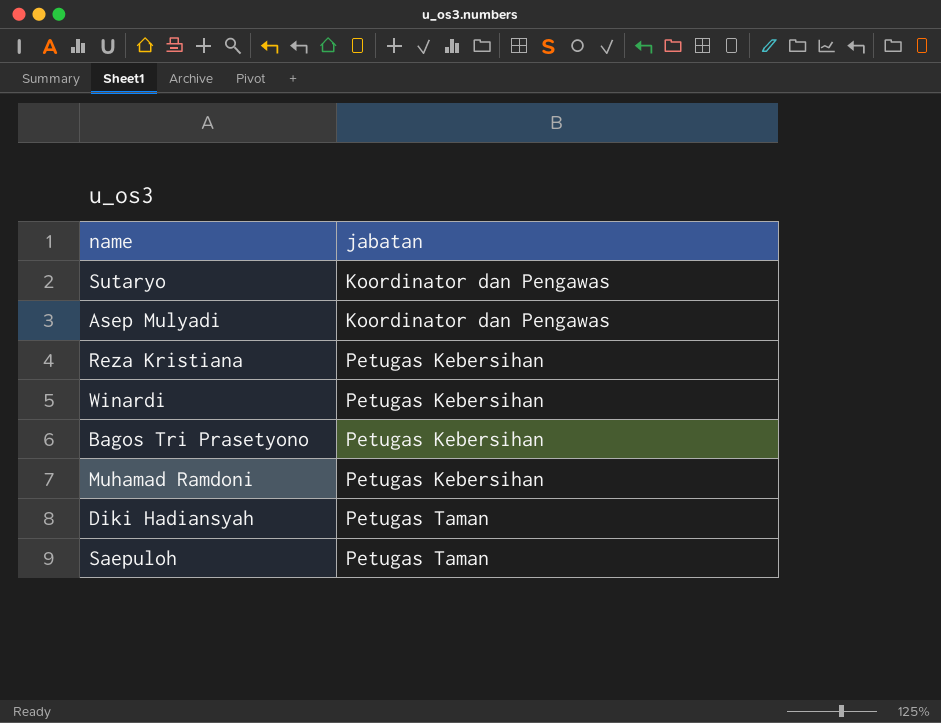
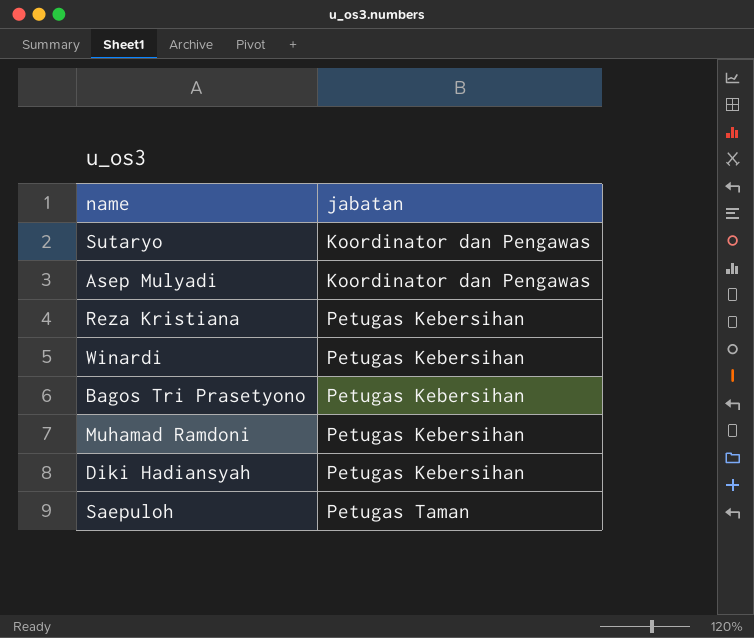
Diki Hadiansyah | jabatan: Petugas Taman -> Petugas Kebersihan

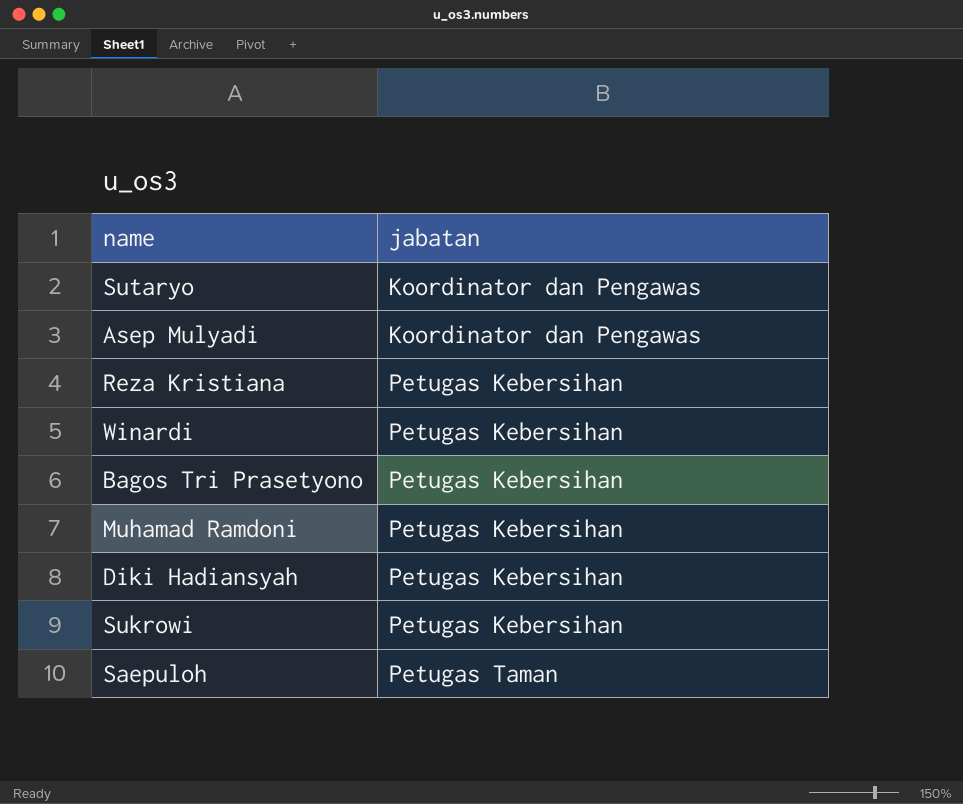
row Sukrowi: none -> Petugas Kebersihan

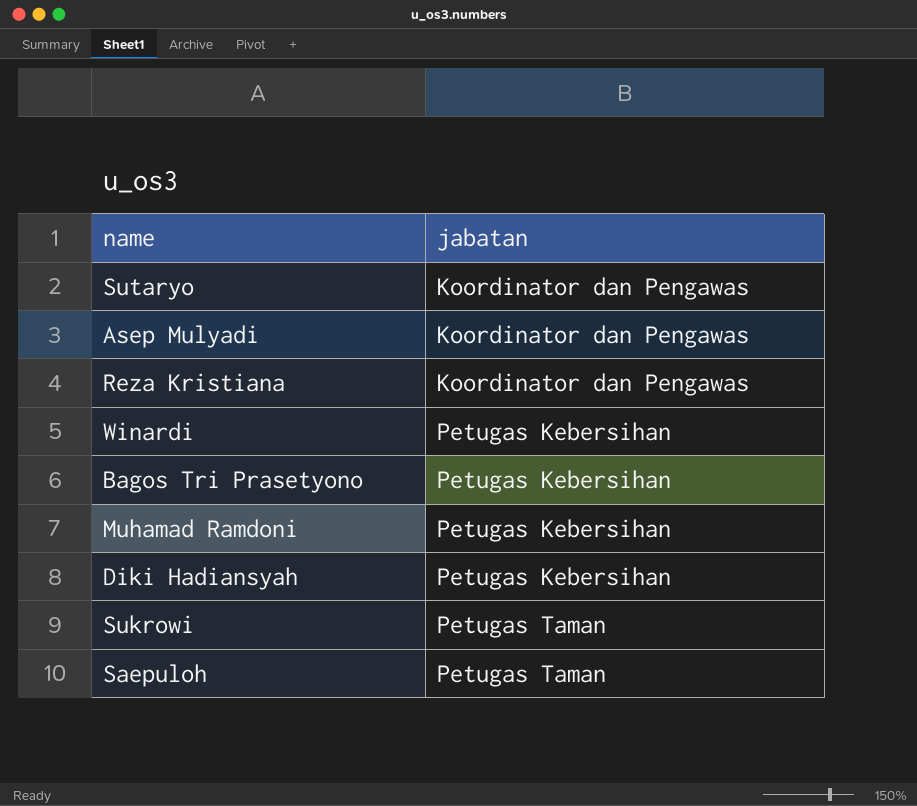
Reza Kristiana | jabatan: Petugas Kebersihan -> Koordinator dan Pengawas
Sukrowi | jabatan: Petugas Kebersihan -> Petugas Taman

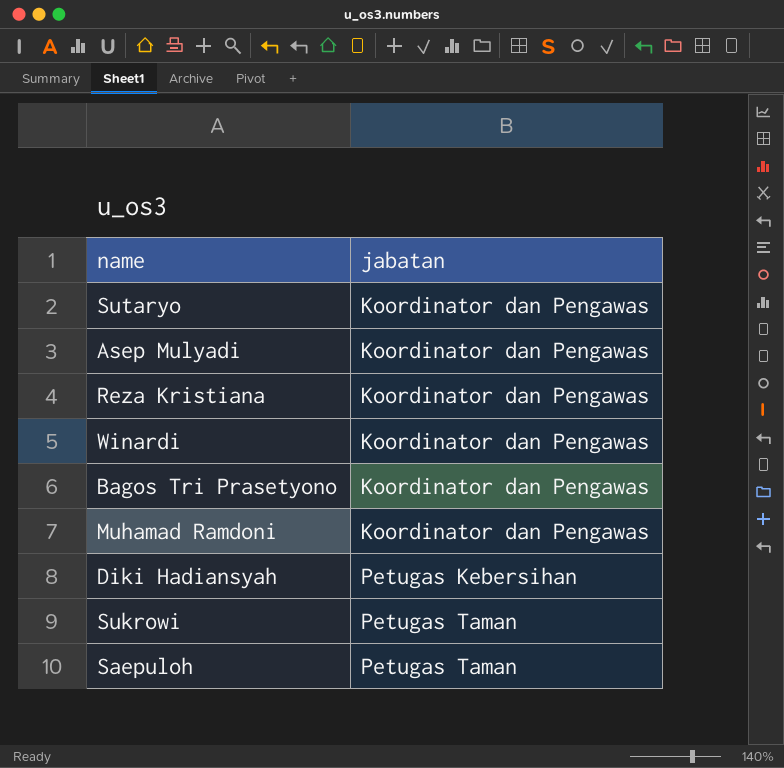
Winardi | jabatan: Petugas Kebersihan -> Koordinator dan Pengawas
Bagos Tri Prasetyono | jabatan: Petugas Kebersihan -> Koordinator dan Pengawas
Muhamad Ramdoni | jabatan: Petugas Kebersihan -> Koordinator dan Pengawas

